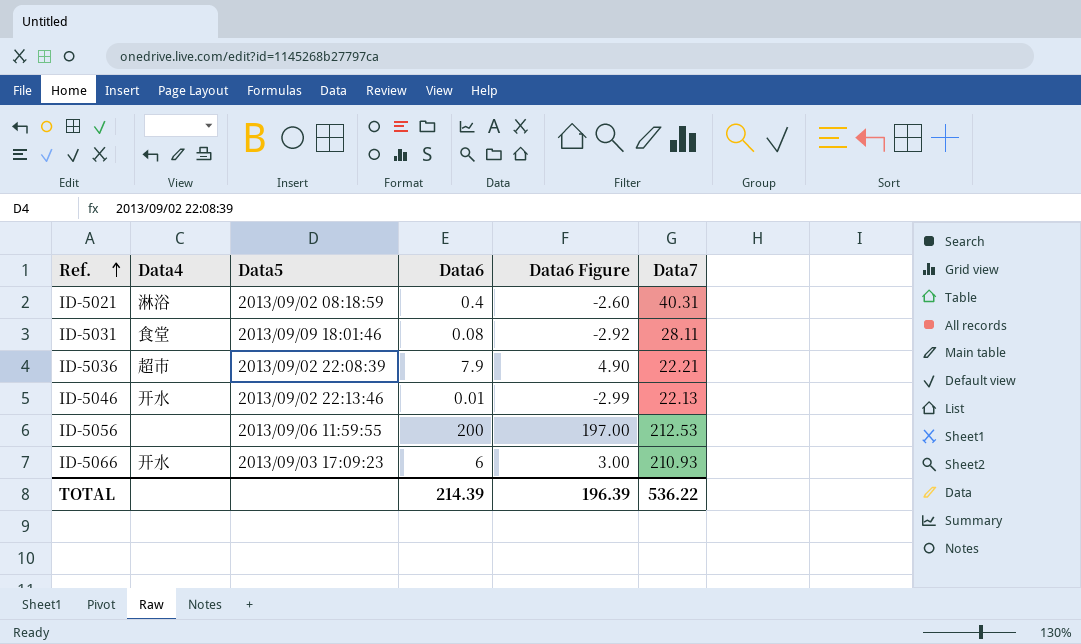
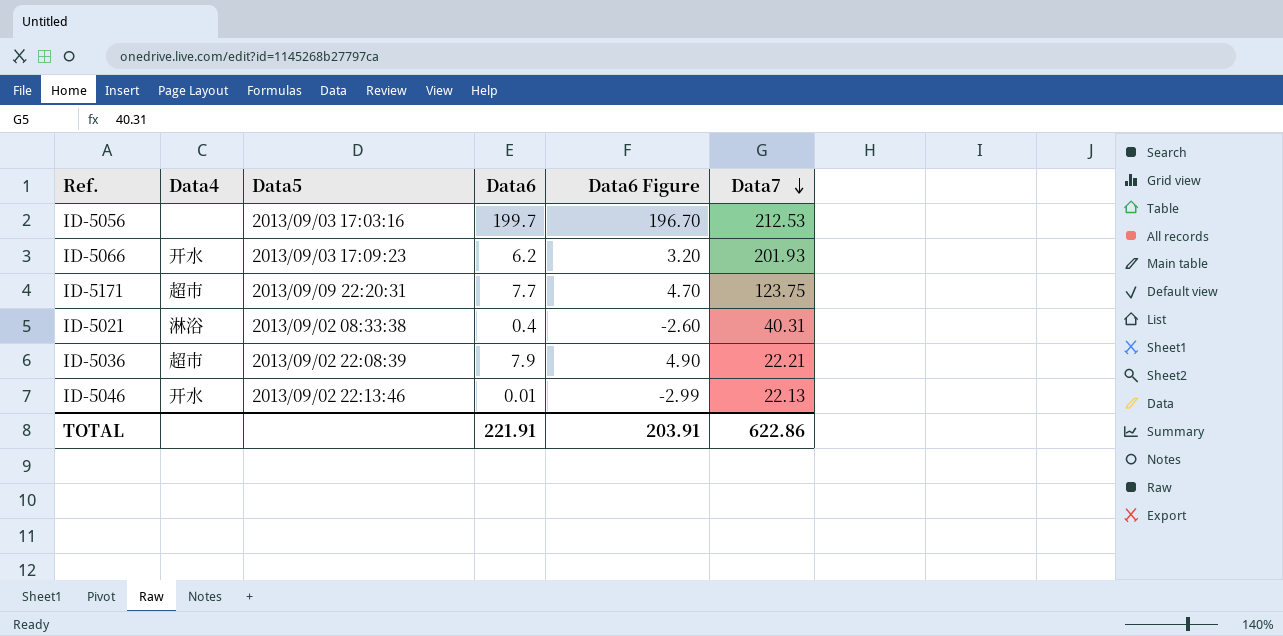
row order: Ref. ascending -> Data7 descending
row ID-5031: 食堂 | 2013/09/09 18:01:46 | 0.08 | -2.92 | 28.11 -> none
ID-5056 | Data5: 2013/09/06 11:59:55 -> 2013/09/03 17:03:16
ID-5056 | Data6: 200 -> 199.7
ID-5056 | Data6 Figure: 197.00 -> 196.70
ID-5066 | Data6: 6 -> 6.2
ID-5066 | Data6 Figure: 3.00 -> 3.20
ID-5066 | Data7: 210.93 -> 201.93
row ID-5171: none -> 超市 | 2013/09/09 22:20:31 | 7.7 | 4.70 | 123.75
ID-5021 | Data5: 2013/09/02 08:18:59 -> 2013/09/02 08:33:38
TOTAL | Data6: 214.39 -> 221.91
TOTAL | Data6 Figure: 196.39 -> 203.91
TOTAL | Data7: 536.22 -> 622.86

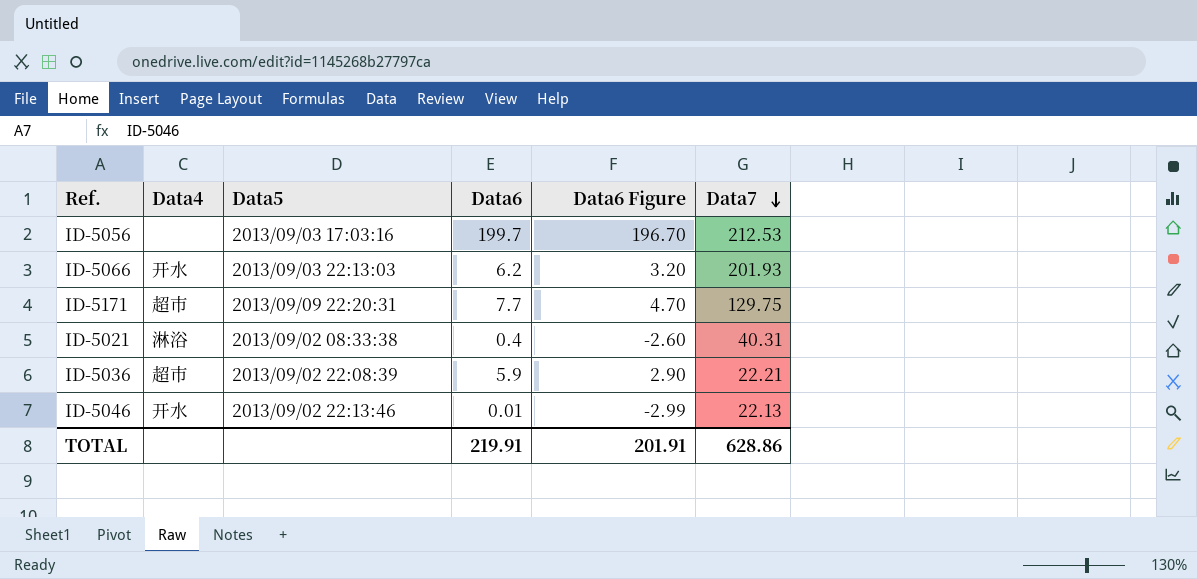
ID-5066 | Data5: 2013/09/03 17:09:23 -> 2013/09/03 22:13:03
ID-5171 | Data7: 123.75 -> 129.75
ID-5036 | Data6: 7.9 -> 5.9
ID-5036 | Data6 Figure: 4.90 -> 2.90
TOTAL | Data6: 221.91 -> 219.91
TOTAL | Data6 Figure: 203.91 -> 201.91
TOTAL | Data7: 622.86 -> 628.86

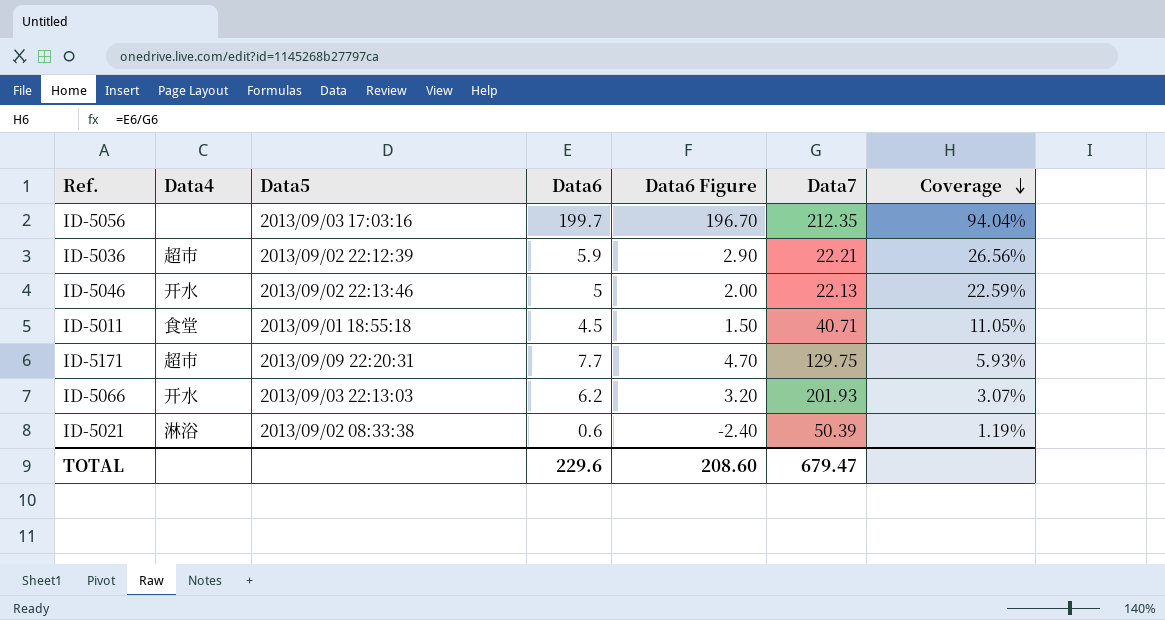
row order: Data7 descending -> Coverage descending
column Coverage | formula: none -> [Data6] / [Data7]
ID-5056 | Data7: 212.53 -> 212.35
ID-5036 | Data5: 2013/09/02 22:08:39 -> 2013/09/02 22:12:39
ID-5046 | Data6: 0.01 -> 5
ID-5046 | Data6 Figure: -2.99 -> 2.00
row ID-5011: none -> 食堂 | 2013/09/01 18:55:18 | 4.5 | 1.50 | 40.71 | 11.05%
ID-5021 | Data6: 0.4 -> 0.6
ID-5021 | Data6 Figure: -2.60 -> -2.40
ID-5021 | Data7: 40.31 -> 50.39
TOTAL | Data6: 219.91 -> 229.6
TOTAL | Data6 Figure: 201.91 -> 208.60
TOTAL | Data7: 628.86 -> 679.47

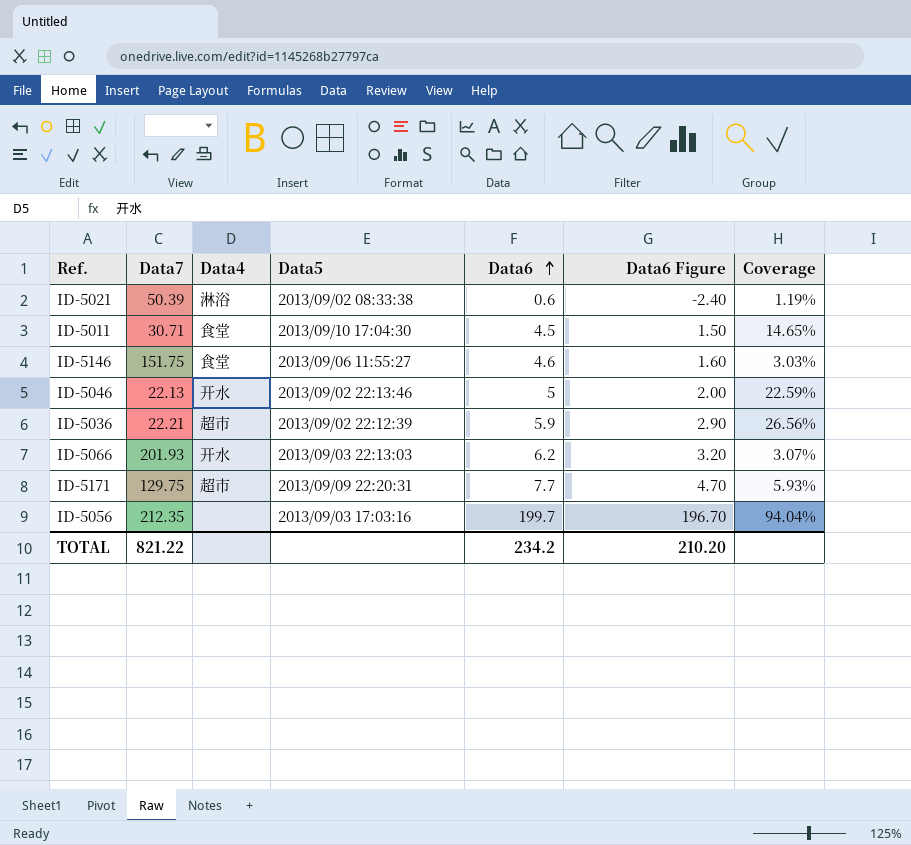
row order: Coverage descending -> Data6 ascending
column Data7 | position: 6 -> 2
ID-5011 | Data7: 40.71 -> 30.71
ID-5011 | Data5: 2013/09/01 18:55:18 -> 2013/09/10 17:04:30
ID-5011 | Coverage: 11.05% -> 14.65%
row ID-5146: none -> 151.75 | 食堂 | 2013/09/06 11:55:27 | 4.6 | 1.60 | 3.03%
TOTAL | Data7: 679.47 -> 821.22
TOTAL | Data6: 229.6 -> 234.2
TOTAL | Data6 Figure: 208.60 -> 210.20

